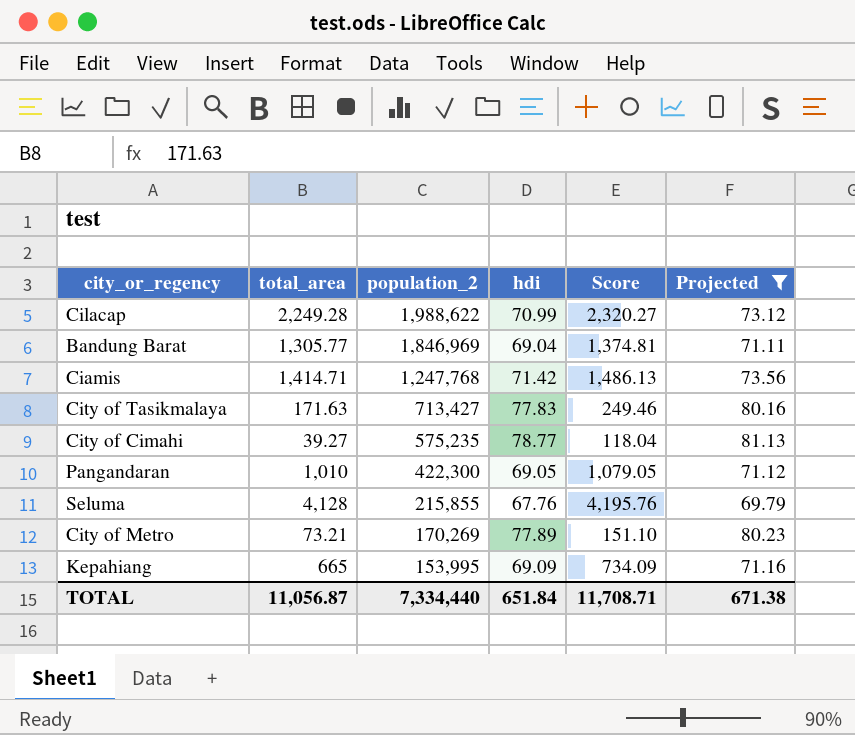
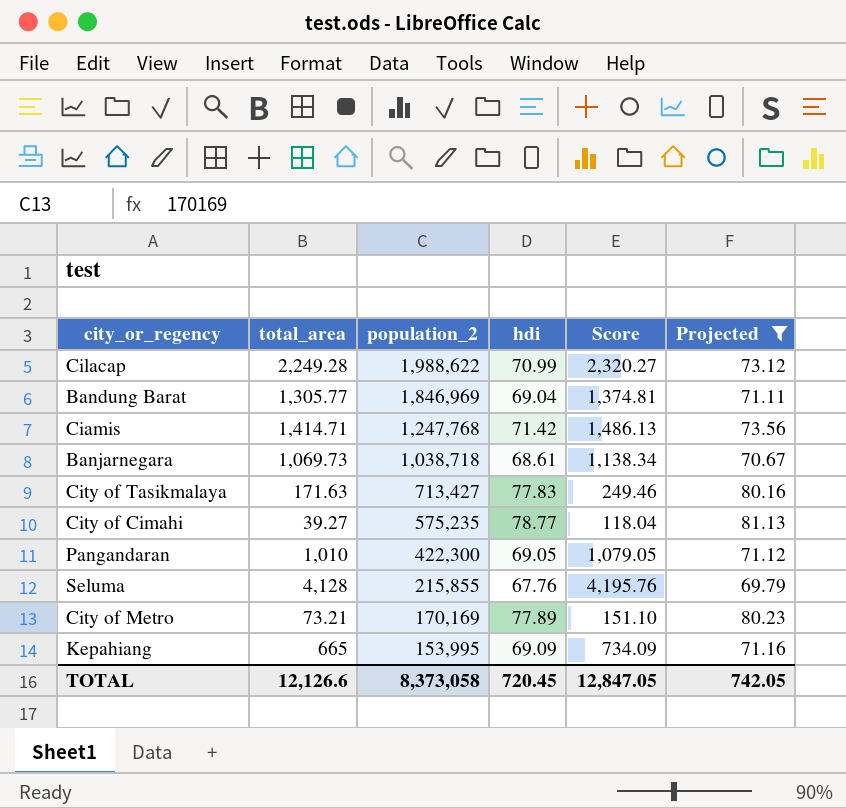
row Banjarnegara: none -> 1,069.73 | 1,038,718 | 68.61 | 1,138.34 | 70.67
City of Metro | population_2: 170,269 -> 170,169
TOTAL | total_area: 11,056.87 -> 12,126.6
TOTAL | population_2: 7,334,440 -> 8,373,058
TOTAL | hdi: 651.84 -> 720.45
TOTAL | Score: 11,708.71 -> 12,847.05
TOTAL | Projected: 671.38 -> 742.05

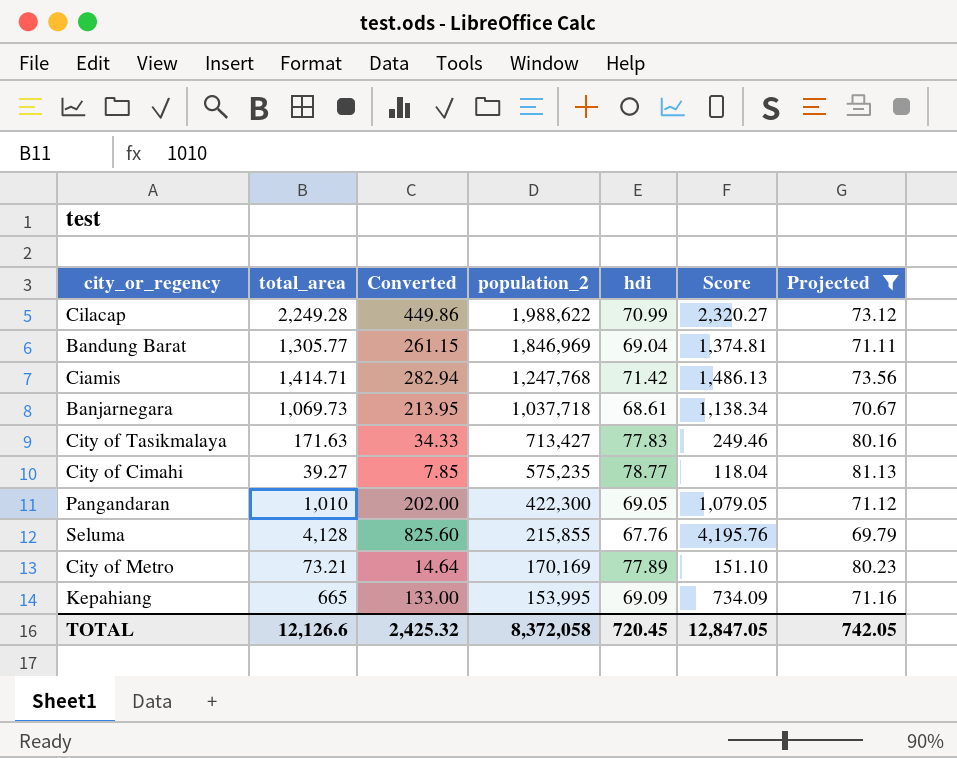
column Converted | formula: none -> [total_area] * 0.2
Banjarnegara | population_2: 1,038,718 -> 1,037,718
TOTAL | population_2: 8,373,058 -> 8,372,058

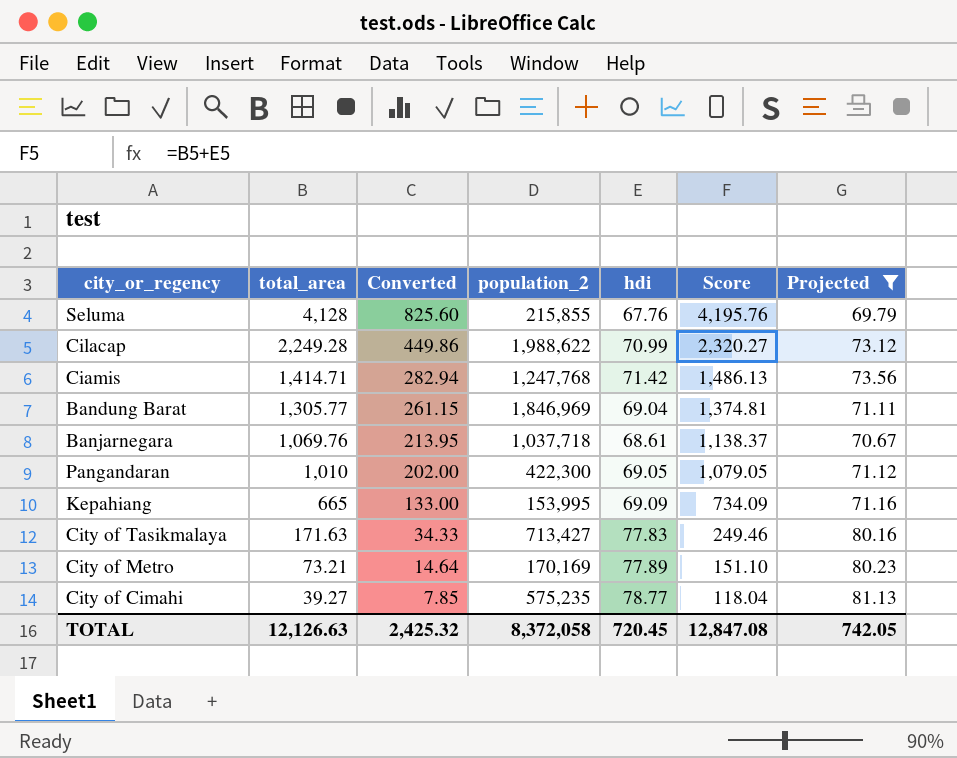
row order: population_2 descending -> total_area descending
Banjarnegara | total_area: 1,069.73 -> 1,069.76
Banjarnegara | Score: 1,138.34 -> 1,138.37
TOTAL | total_area: 12,126.6 -> 12,126.63
TOTAL | Score: 12,847.05 -> 12,847.08

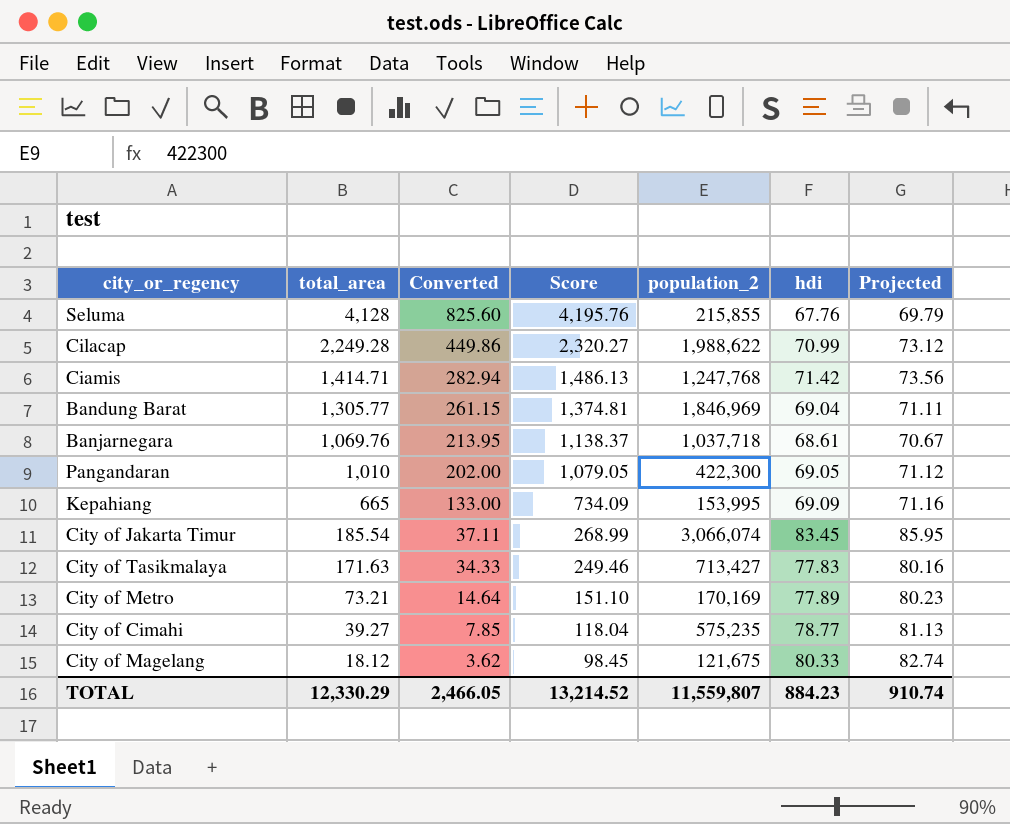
filter: Projected <= 81.13 -> none
column Score | position: 6 -> 4
TOTAL | total_area: 12,126.63 -> 12,330.29
TOTAL | Converted: 2,425.32 -> 2,466.05
TOTAL | Score: 12,847.08 -> 13,214.52
TOTAL | population_2: 8,372,058 -> 11,559,807
TOTAL | hdi: 720.45 -> 884.23
TOTAL | Projected: 742.05 -> 910.74

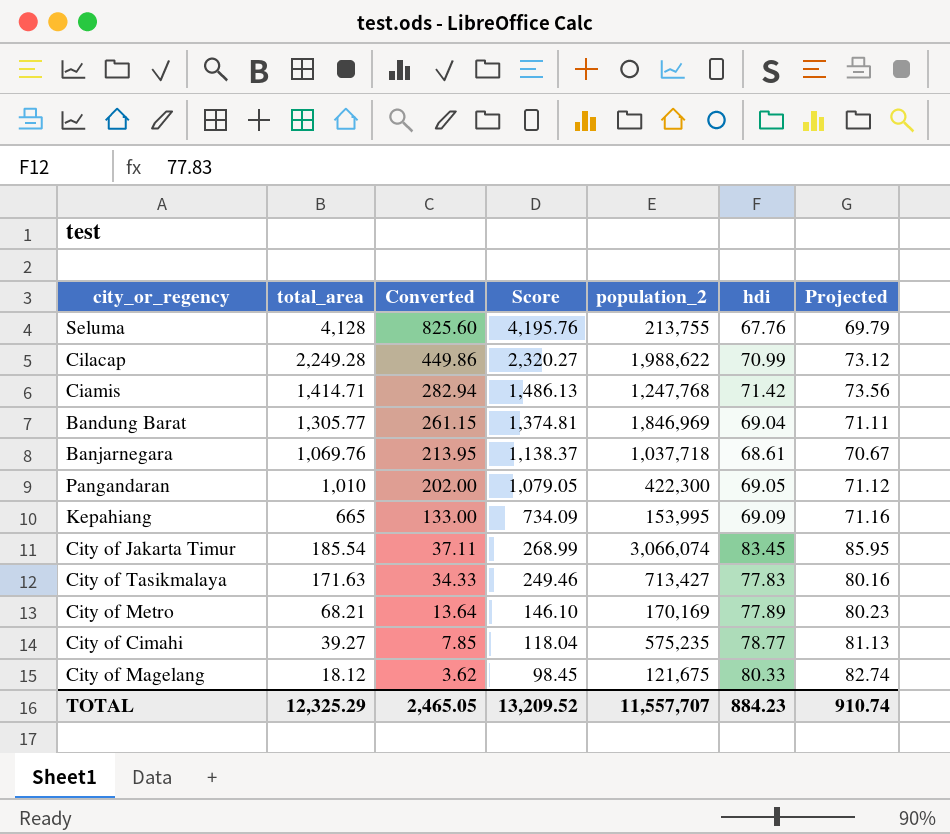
Seluma | population_2: 215,855 -> 213,755
City of Metro | total_area: 73.21 -> 68.21
City of Metro | Converted: 14.64 -> 13.64
City of Metro | Score: 151.10 -> 146.10
TOTAL | total_area: 12,330.29 -> 12,325.29
TOTAL | Converted: 2,466.05 -> 2,465.05
TOTAL | Score: 13,214.52 -> 13,209.52
TOTAL | population_2: 11,559,807 -> 11,557,707

